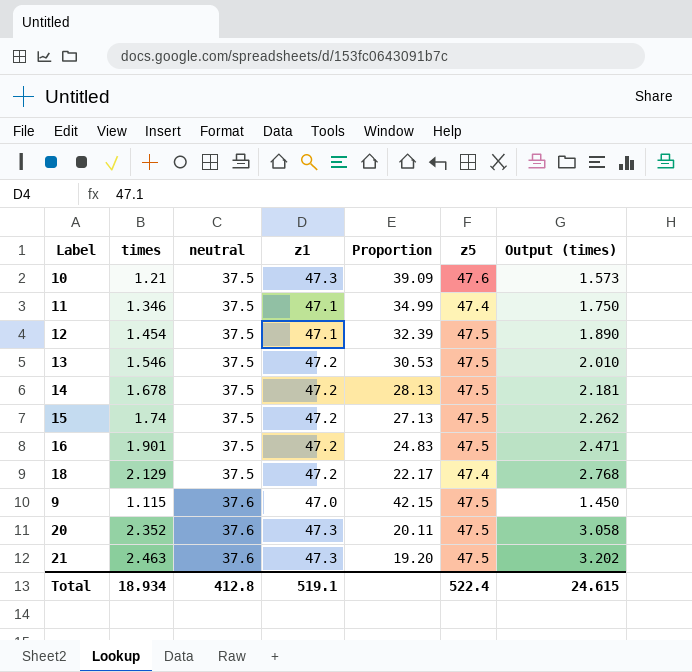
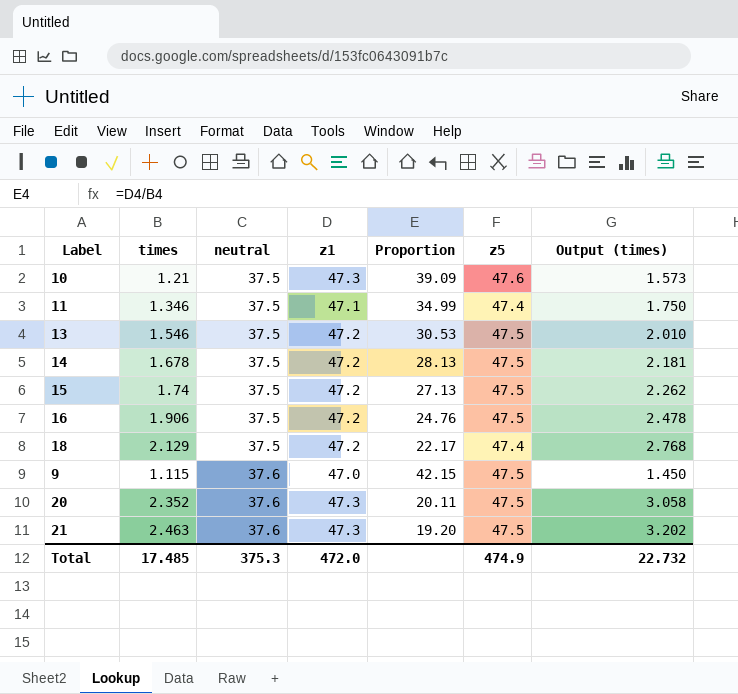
row 12: 1.454 | 37.5 | 47.1 | 32.39 | 47.5 | 1.890 -> none
16 | times: 1.901 -> 1.906
16 | Proportion: 24.83 -> 24.76
16 | Output (times): 2.471 -> 2.478
Total | times: 18.934 -> 17.485
Total | neutral: 412.8 -> 375.3
Total | z1: 519.1 -> 472.0
Total | z5: 522.4 -> 474.9
Total | Output (times): 24.615 -> 22.732

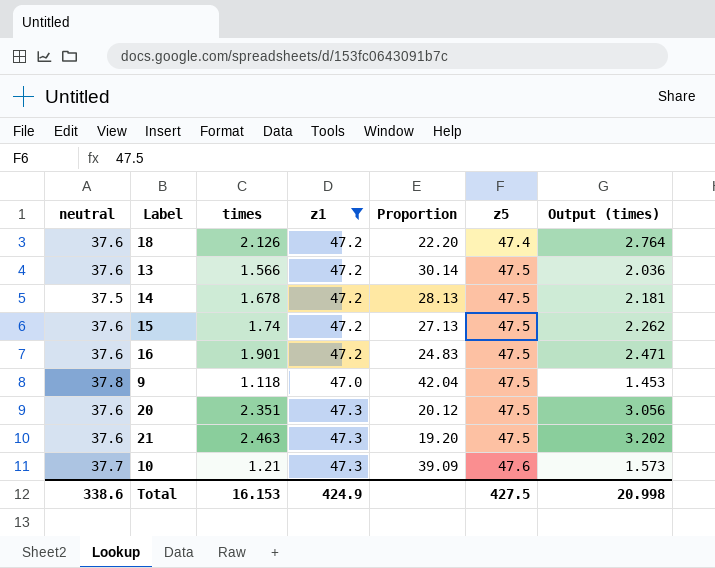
filter: none -> z1 != 47.1
row order: neutral ascending -> z5 ascending
column neutral | position: 3 -> 1
18 | neutral: 37.5 -> 37.6
18 | times: 2.129 -> 2.126
18 | Proportion: 22.17 -> 22.20
18 | Output (times): 2.768 -> 2.764
13 | neutral: 37.5 -> 37.6
13 | times: 1.546 -> 1.566
13 | Proportion: 30.53 -> 30.14
13 | Output (times): 2.010 -> 2.036
15 | neutral: 37.5 -> 37.6
16 | neutral: 37.5 -> 37.6
16 | times: 1.906 -> 1.901
16 | Proportion: 24.76 -> 24.83
16 | Output (times): 2.478 -> 2.471
9 | neutral: 37.6 -> 37.8
9 | times: 1.115 -> 1.118
9 | Proportion: 42.15 -> 42.04
9 | Output (times): 1.450 -> 1.453
20 | times: 2.352 -> 2.351
20 | Proportion: 20.11 -> 20.12
20 | Output (times): 3.058 -> 3.056
10 | neutral: 37.5 -> 37.7
Total | neutral: 375.3 -> 338.6
Total | times: 17.485 -> 16.153
Total | z1: 472.0 -> 424.9
Total | z5: 474.9 -> 427.5
Total | Output (times): 22.732 -> 20.998

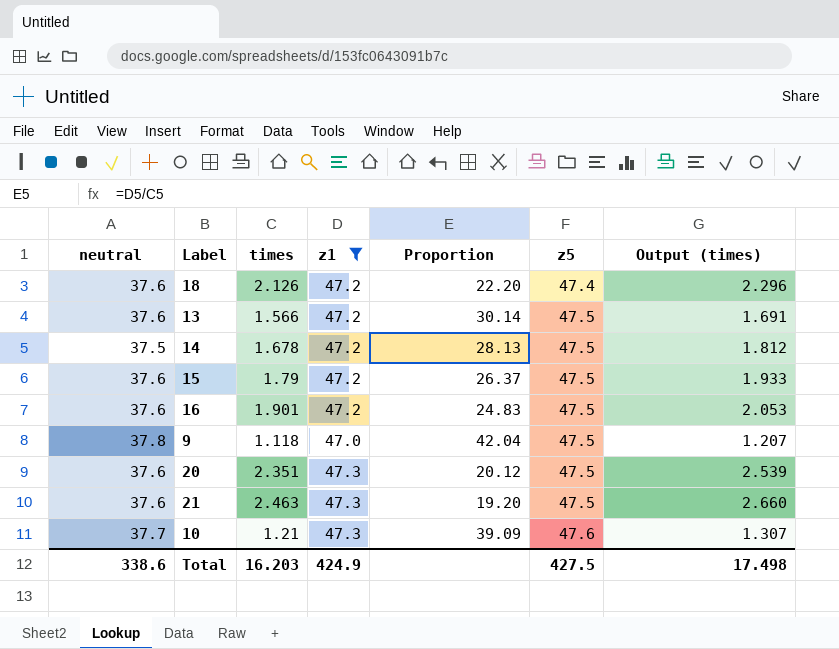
column Output (times) | formula: [times] * 1.3 -> [times] * 1.08
15 | times: 1.74 -> 1.79
15 | Proportion: 27.13 -> 26.37
Total | times: 16.153 -> 16.203
Total | Output (times): 20.998 -> 17.498

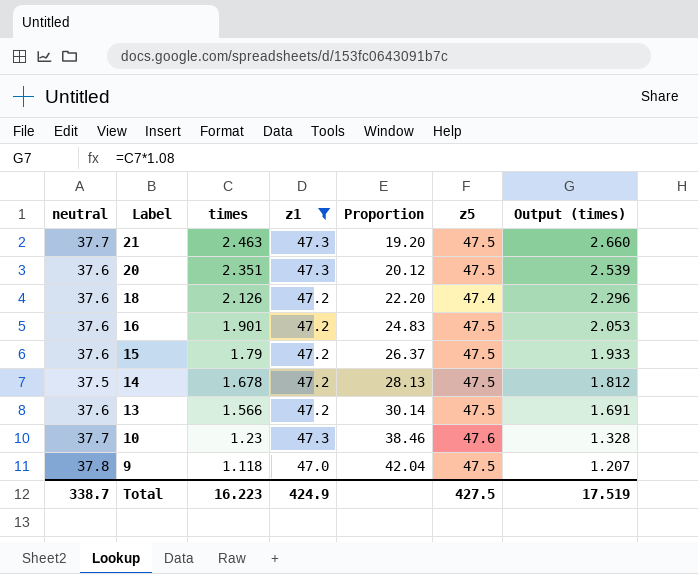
row order: z5 ascending -> Label descending
21 | neutral: 37.6 -> 37.7
10 | times: 1.21 -> 1.23
10 | Proportion: 39.09 -> 38.46
10 | Output (times): 1.307 -> 1.328
Total | neutral: 338.6 -> 338.7
Total | times: 16.203 -> 16.223
Total | Output (times): 17.498 -> 17.519

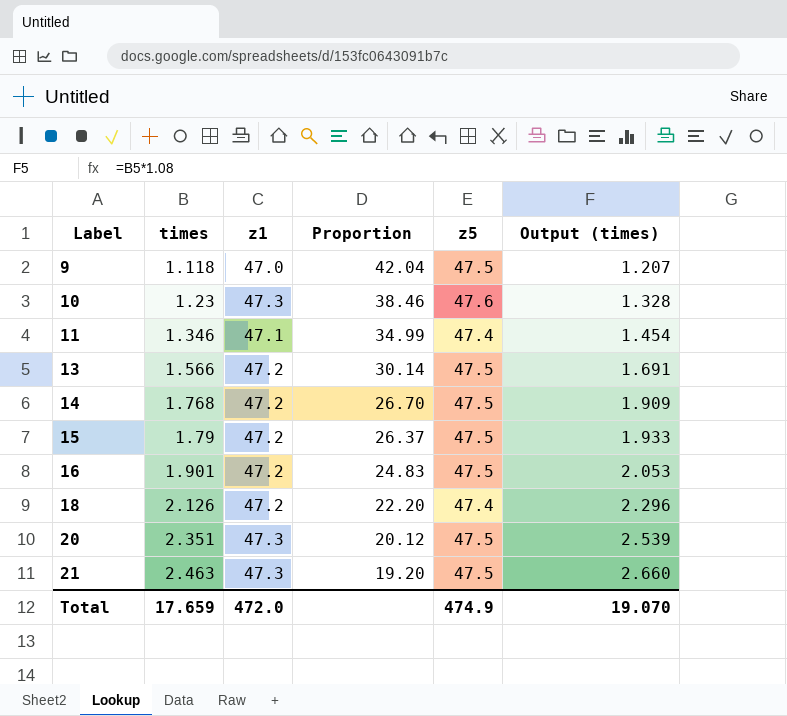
filter: z1 != 47.1 -> none
row order: Label descending -> Label ascending
column neutral | position: 1 -> none
14 | times: 1.678 -> 1.768
14 | Proportion: 28.13 -> 26.70
14 | Output (times): 1.812 -> 1.909
Total | times: 16.223 -> 17.659
Total | z1: 424.9 -> 472.0
Total | z5: 427.5 -> 474.9
Total | Output (times): 17.519 -> 19.070

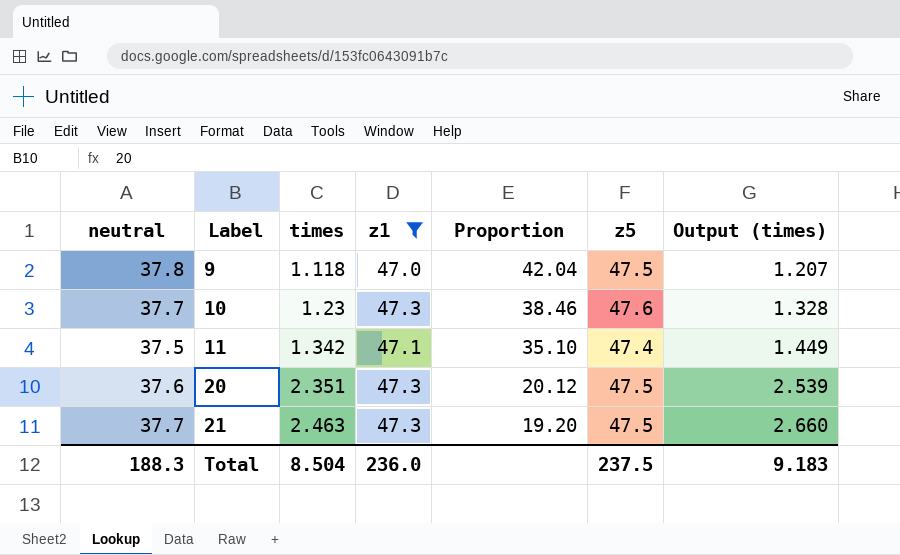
filter: none -> z1 != 47.2
column neutral | position: none -> 1
11 | times: 1.346 -> 1.342
11 | Proportion: 34.99 -> 35.10
11 | Output (times): 1.454 -> 1.449
Total | times: 17.659 -> 8.504
Total | z1: 472.0 -> 236.0
Total | z5: 474.9 -> 237.5
Total | Output (times): 19.070 -> 9.183

